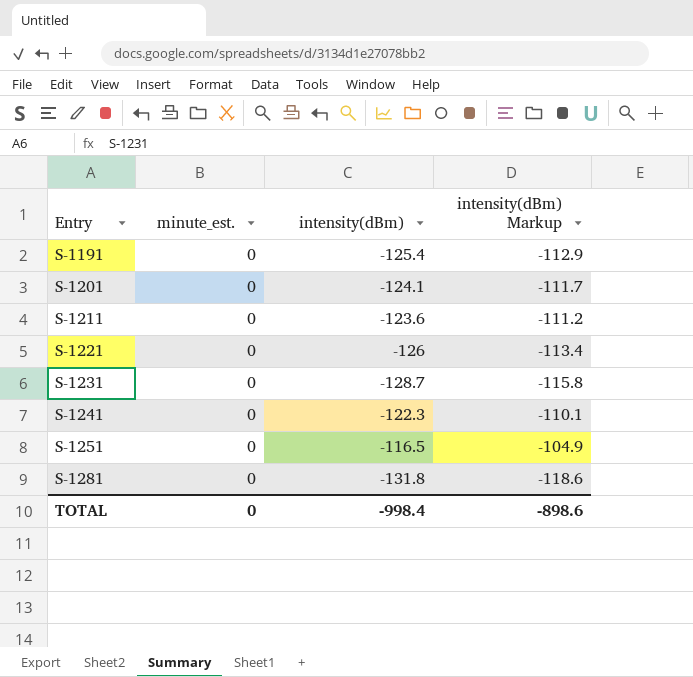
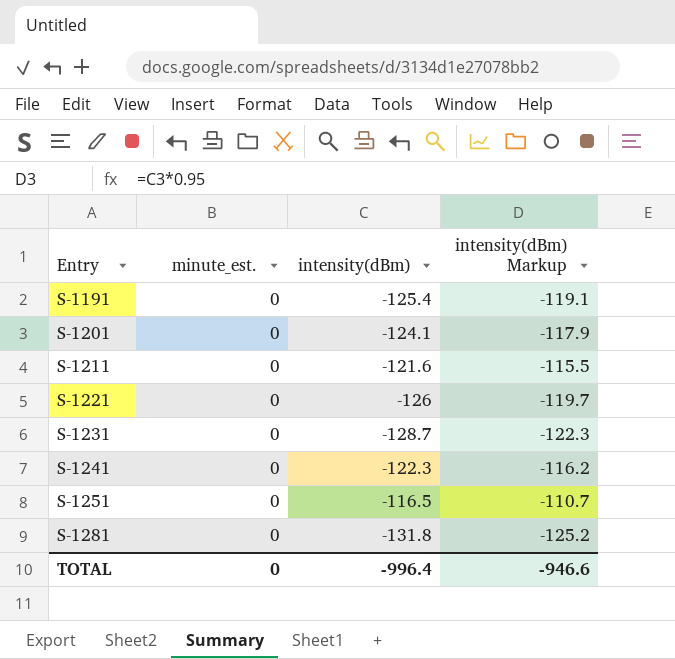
column intensity(dBm) Markup | formula: [intensity(dBm)] * 0.9 -> [intensity(dBm)] * 0.95
S-1211 | intensity(dBm): -123.6 -> -121.6
TOTAL | intensity(dBm): -998.4 -> -996.4
TOTAL | intensity(dBm) Markup: -898.6 -> -946.6

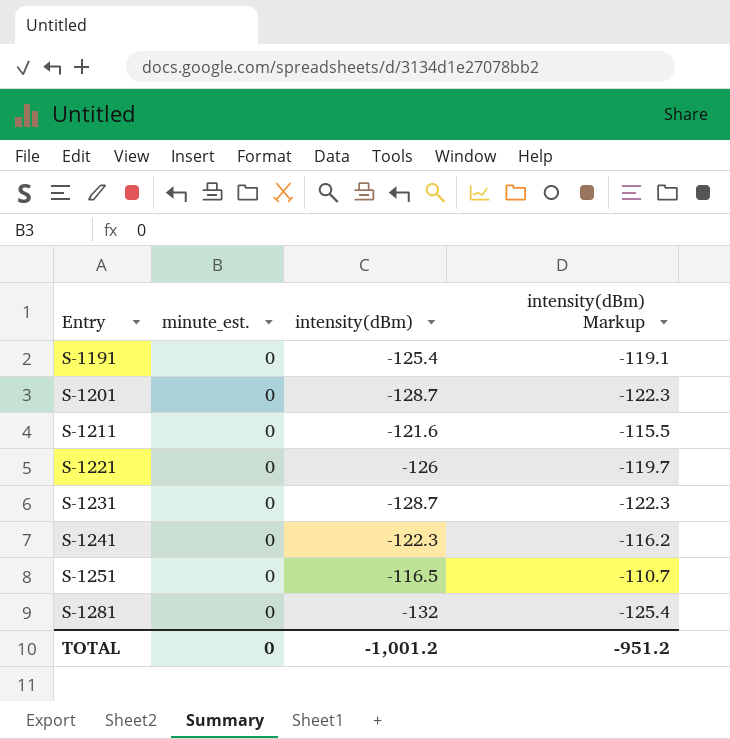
S-1201 | intensity(dBm): -124.1 -> -128.7
S-1201 | intensity(dBm) Markup: -117.9 -> -122.3
S-1281 | intensity(dBm): -131.8 -> -132
S-1281 | intensity(dBm) Markup: -125.2 -> -125.4
TOTAL | intensity(dBm): -996.4 -> -1,001.2
TOTAL | intensity(dBm) Markup: -946.6 -> -951.2

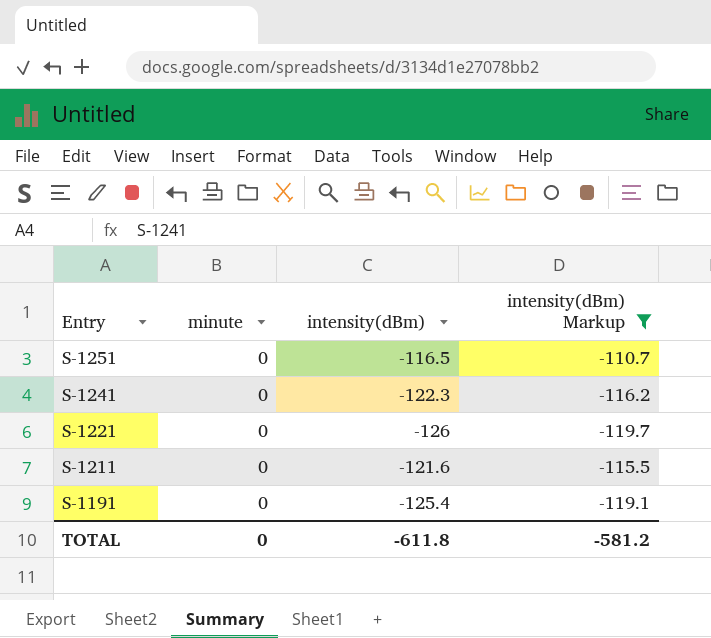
filter: none -> intensity(dBm) Markup >= -119.7
row order: Entry ascending -> Entry descending
column name: minute_est. -> minute
TOTAL | intensity(dBm): -1,001.2 -> -611.8
TOTAL | intensity(dBm) Markup: -951.2 -> -581.2

